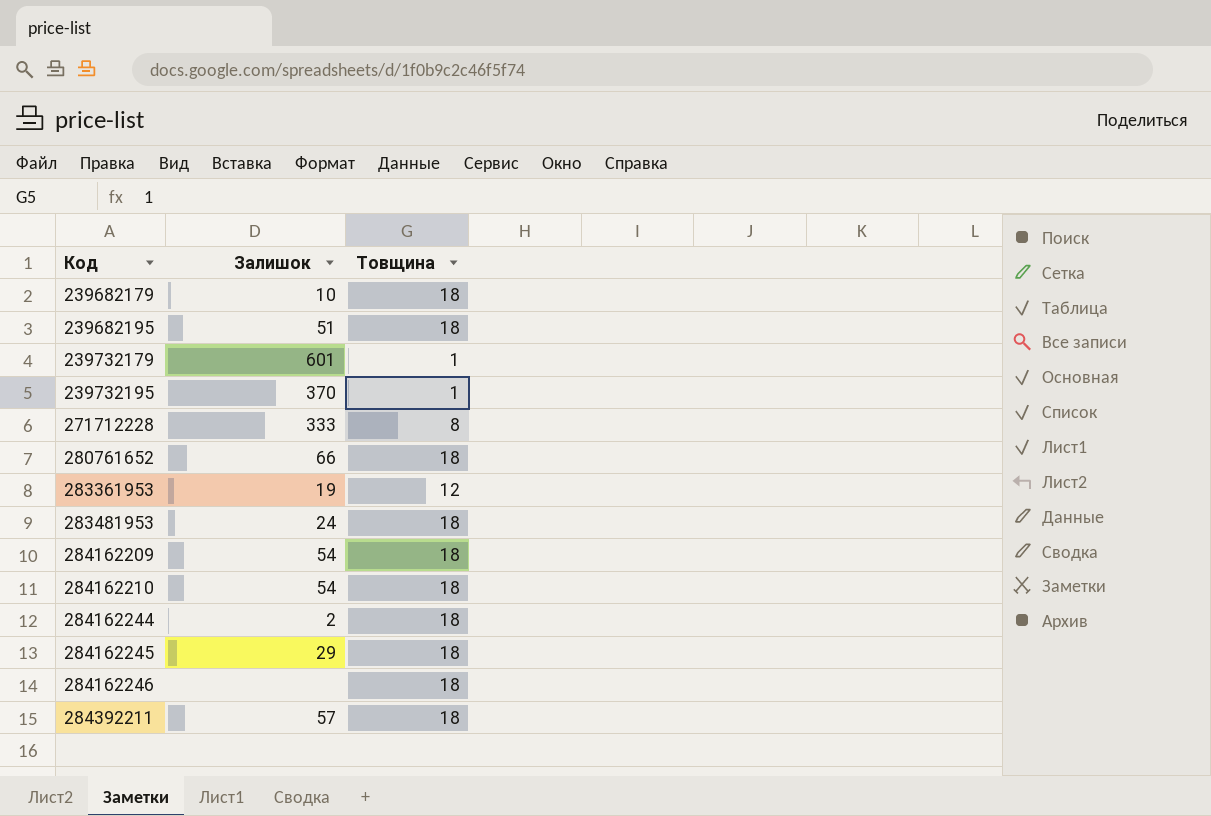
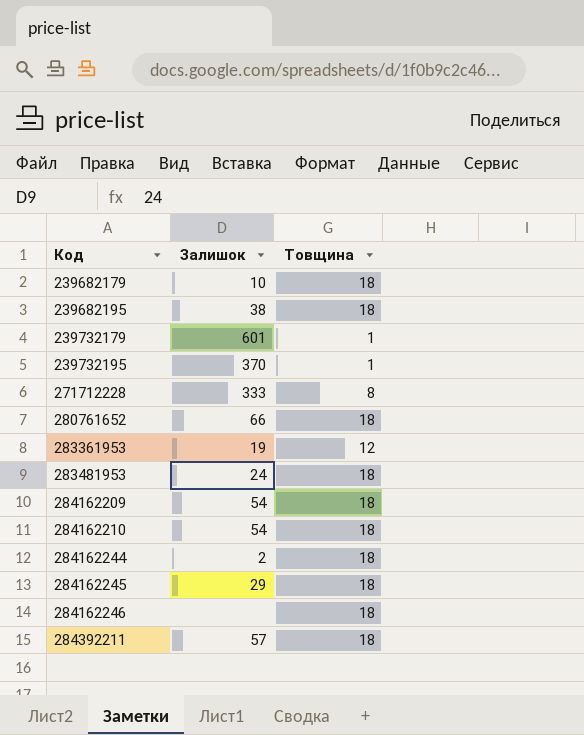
239682195 | Залишок: 51 -> 38

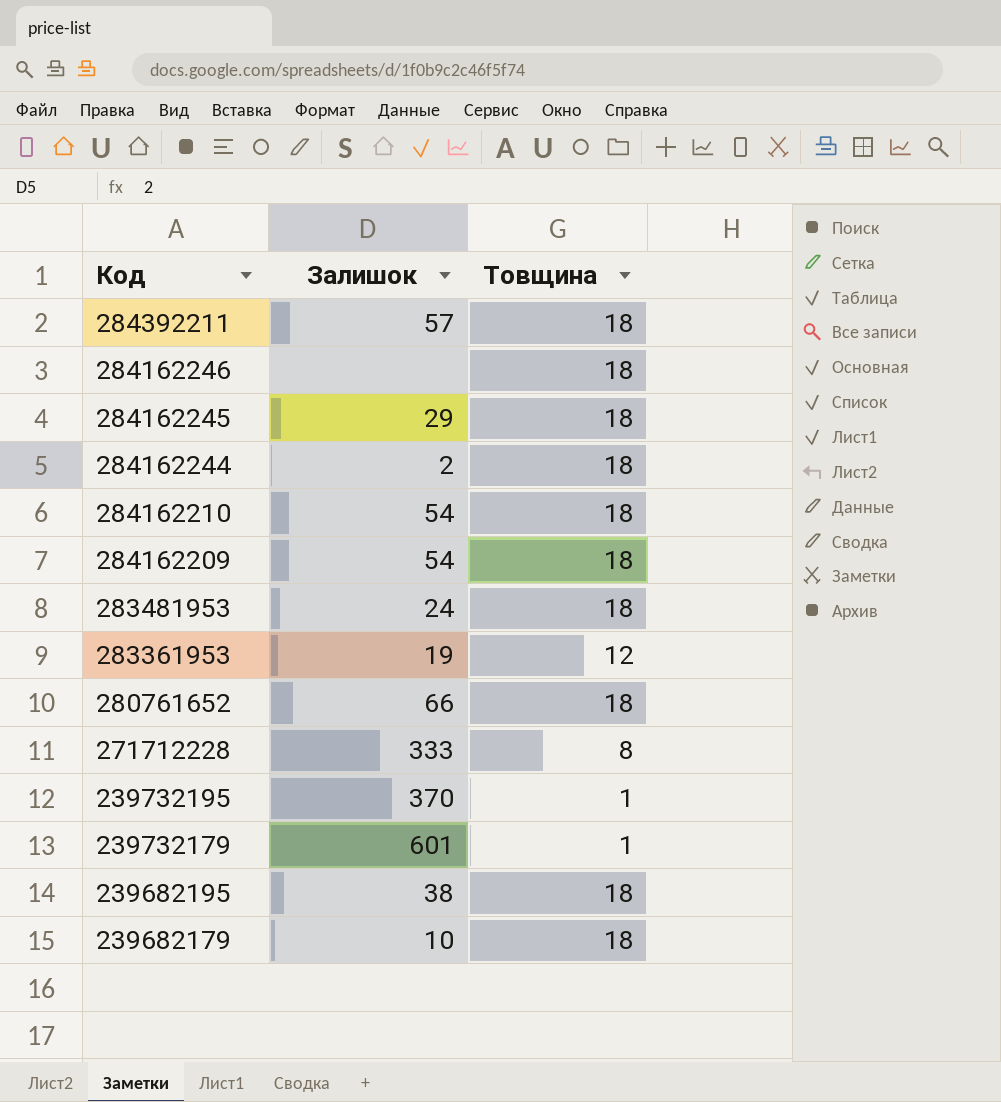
row order: Код ascending -> Код descending

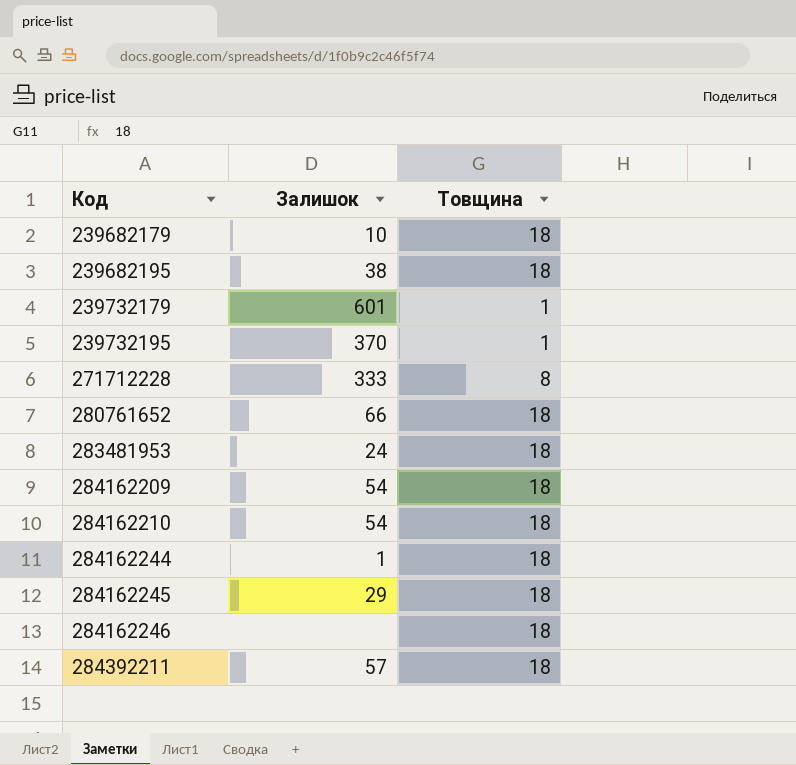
row order: Код descending -> Код ascending
row 283361953: 19 | 12 -> none
284162244 | Залишок: 2 -> 1

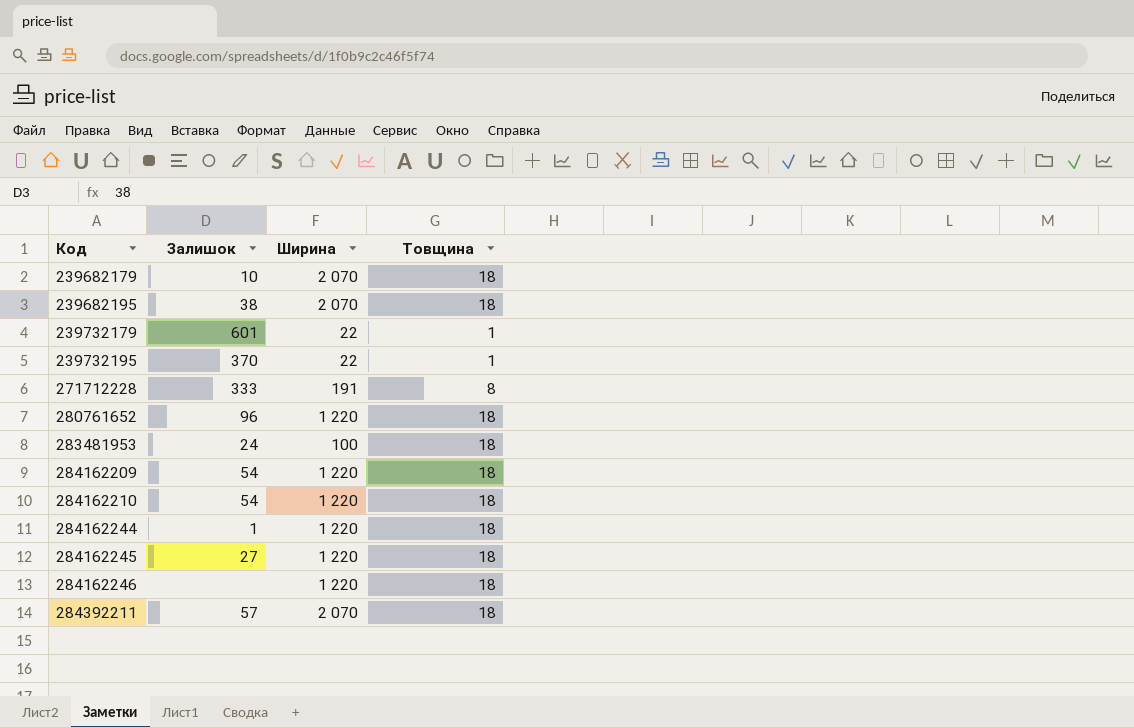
column Ширина | position: none -> 3
280761652 | Залишок: 66 -> 96
284162245 | Залишок: 29 -> 27

